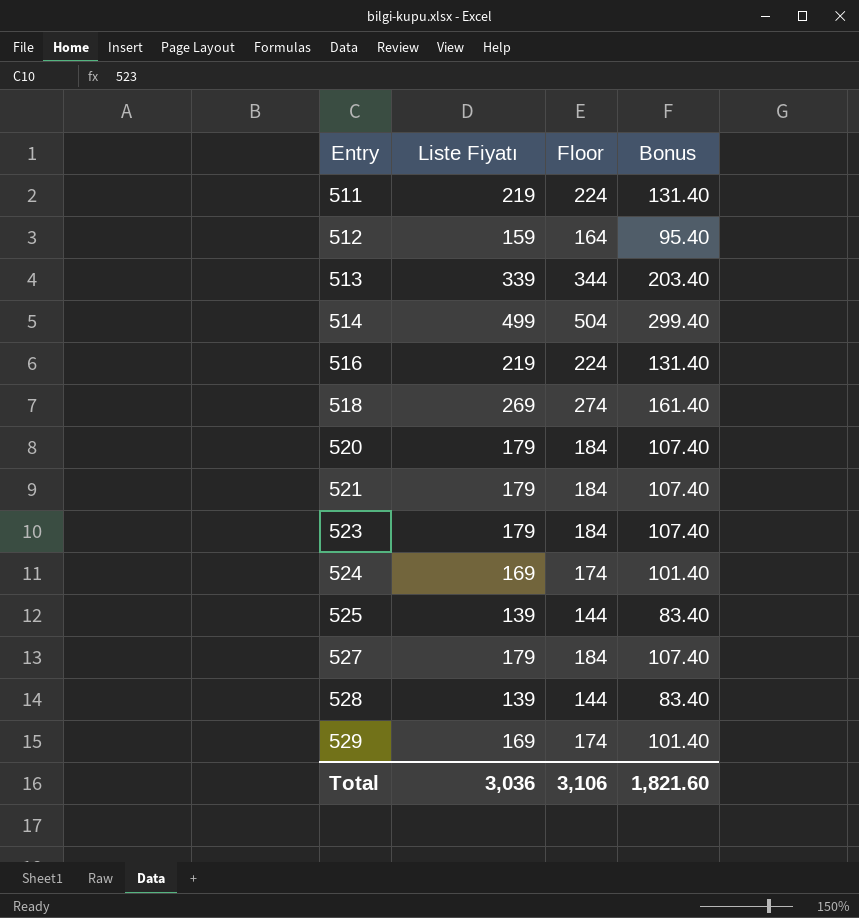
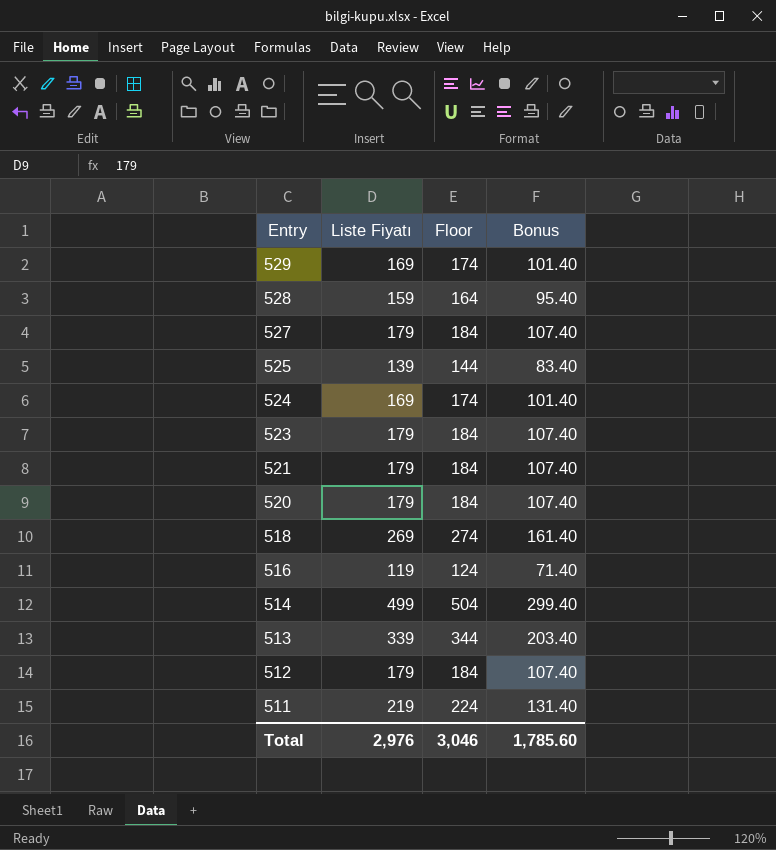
row order: Entry ascending -> Entry descending
528 | Liste Fiyatı: 139 -> 159
528 | Floor: 144 -> 164
528 | Bonus: 83.40 -> 95.40
516 | Liste Fiyatı: 219 -> 119
516 | Floor: 224 -> 124
516 | Bonus: 131.40 -> 71.40
512 | Liste Fiyatı: 159 -> 179
512 | Floor: 164 -> 184
512 | Bonus: 95.40 -> 107.40
Total | Liste Fiyatı: 3,036 -> 2,976
Total | Floor: 3,106 -> 3,046
Total | Bonus: 1,821.60 -> 1,785.60

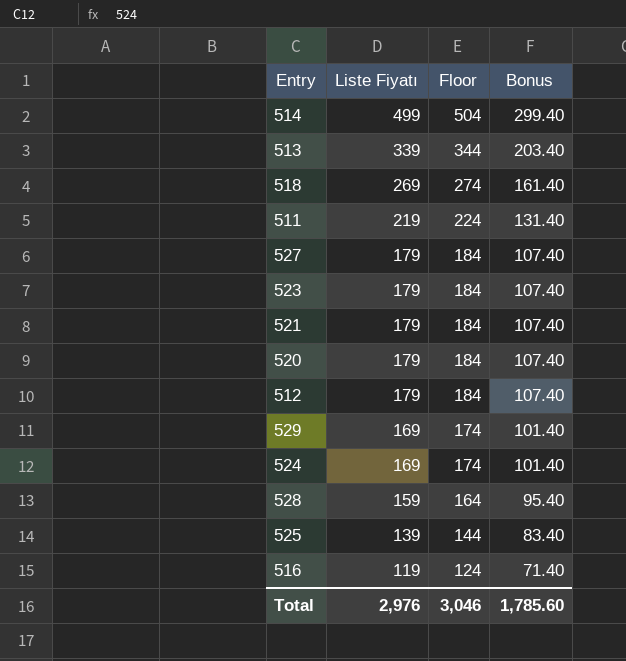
row order: Entry descending -> Liste Fiyatı descending

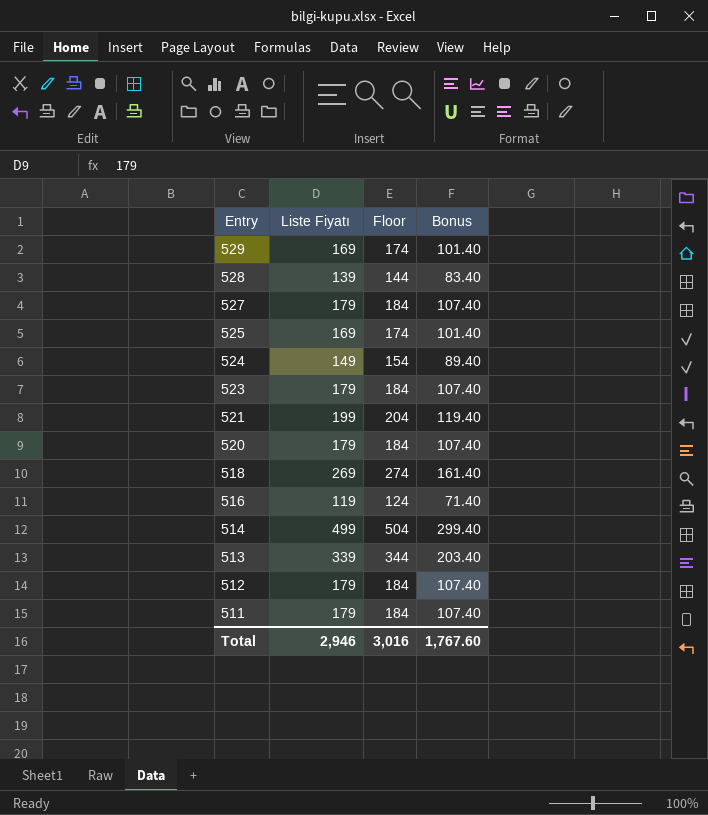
row order: Liste Fiyatı descending -> Entry descending
528 | Liste Fiyatı: 159 -> 139
528 | Floor: 164 -> 144
528 | Bonus: 95.40 -> 83.40
525 | Liste Fiyatı: 139 -> 169
525 | Floor: 144 -> 174
525 | Bonus: 83.40 -> 101.40
524 | Liste Fiyatı: 169 -> 149
524 | Floor: 174 -> 154
524 | Bonus: 101.40 -> 89.40
521 | Liste Fiyatı: 179 -> 199
521 | Floor: 184 -> 204
521 | Bonus: 107.40 -> 119.40
511 | Liste Fiyatı: 219 -> 179
511 | Floor: 224 -> 184
511 | Bonus: 131.40 -> 107.40
Total | Liste Fiyatı: 2,976 -> 2,946
Total | Floor: 3,046 -> 3,016
Total | Bonus: 1,785.60 -> 1,767.60

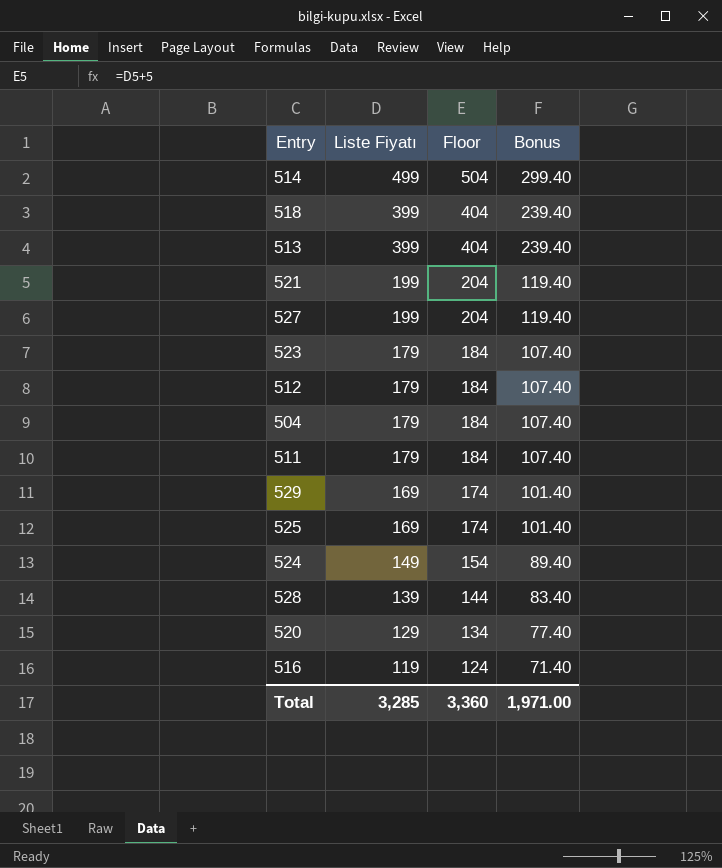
row order: Entry descending -> Liste Fiyatı descending
518 | Liste Fiyatı: 269 -> 399
518 | Floor: 274 -> 404
518 | Bonus: 161.40 -> 239.40
513 | Liste Fiyatı: 339 -> 399
513 | Floor: 344 -> 404
513 | Bonus: 203.40 -> 239.40
527 | Liste Fiyatı: 179 -> 199
527 | Floor: 184 -> 204
527 | Bonus: 107.40 -> 119.40
row 504: none -> 179 | 184 | 107.40
520 | Liste Fiyatı: 179 -> 129
520 | Floor: 184 -> 134
520 | Bonus: 107.40 -> 77.40
Total | Liste Fiyatı: 2,946 -> 3,285
Total | Floor: 3,016 -> 3,360
Total | Bonus: 1,767.60 -> 1,971.00

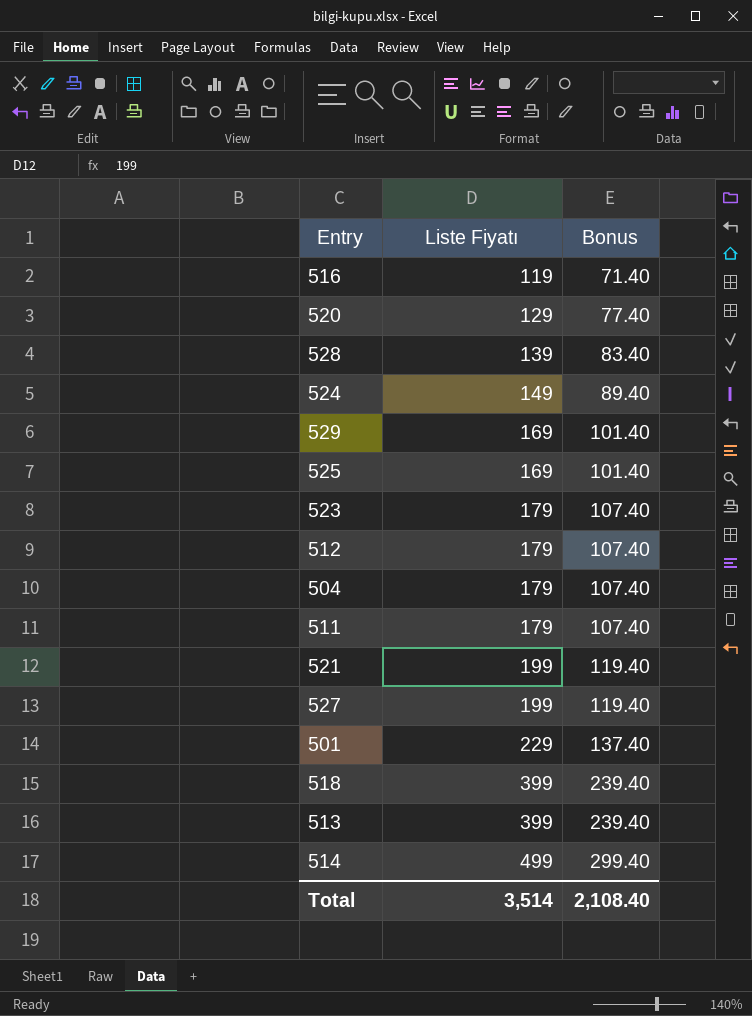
row order: Liste Fiyatı descending -> Liste Fiyatı ascending
column Floor | formula: [Liste Fiyatı] + 5 -> none
row 501: none -> 229 | 137.40
Total | Liste Fiyatı: 3,285 -> 3,514
Total | Bonus: 1,971.00 -> 2,108.40

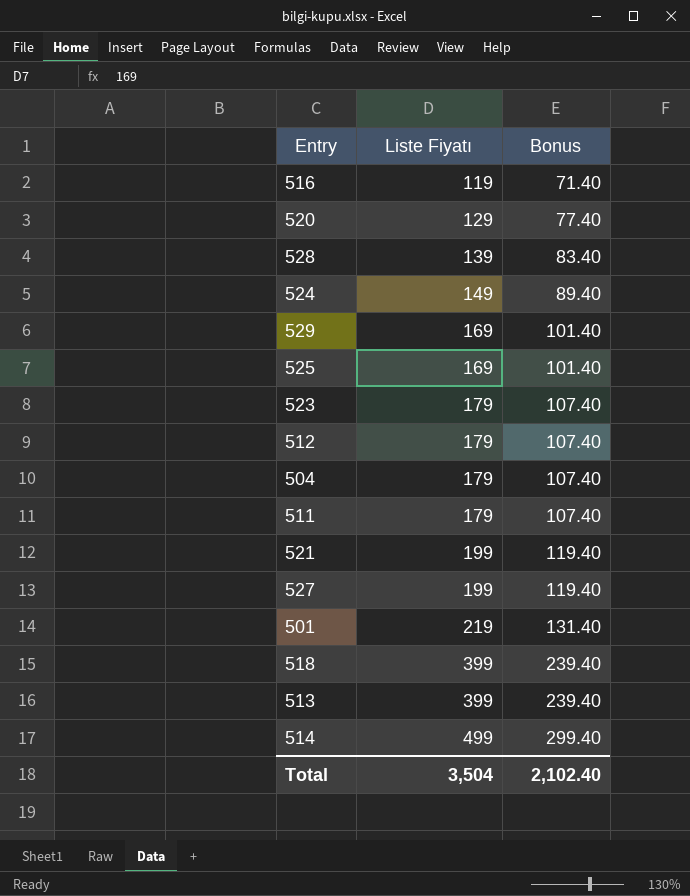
501 | Liste Fiyatı: 229 -> 219
501 | Bonus: 137.40 -> 131.40
Total | Liste Fiyatı: 3,514 -> 3,504
Total | Bonus: 2,108.40 -> 2,102.40

